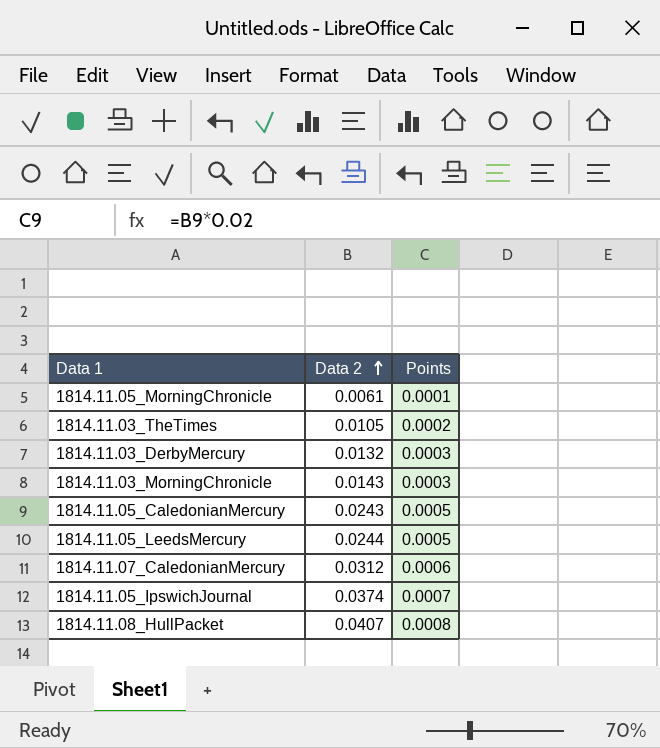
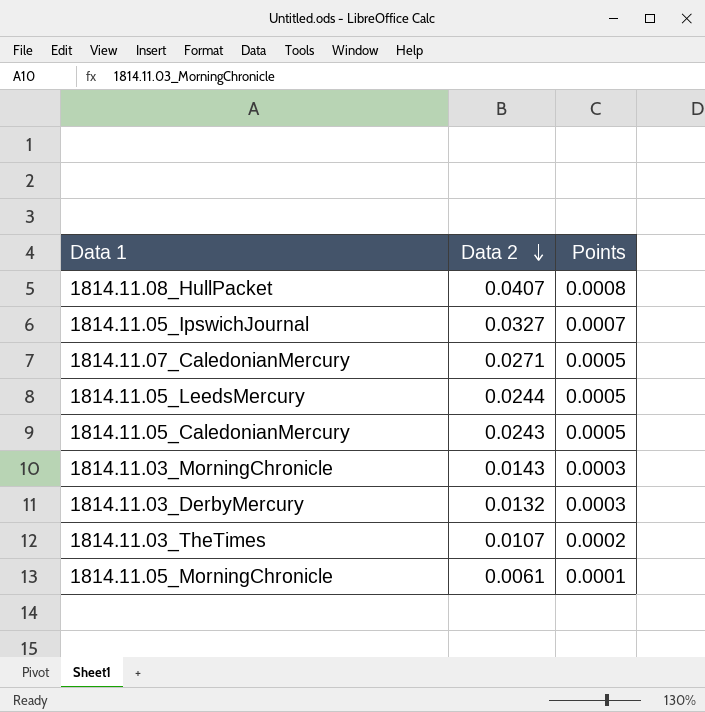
row order: Data 2 ascending -> Data 2 descending
1814.11.05_IpswichJournal | Data 2: 0.0374 -> 0.0327
1814.11.07_CaledonianMercury | Data 2: 0.0312 -> 0.0271
1814.11.07_CaledonianMercury | Points: 0.0006 -> 0.0005
1814.11.03_TheTimes | Data 2: 0.0105 -> 0.0107

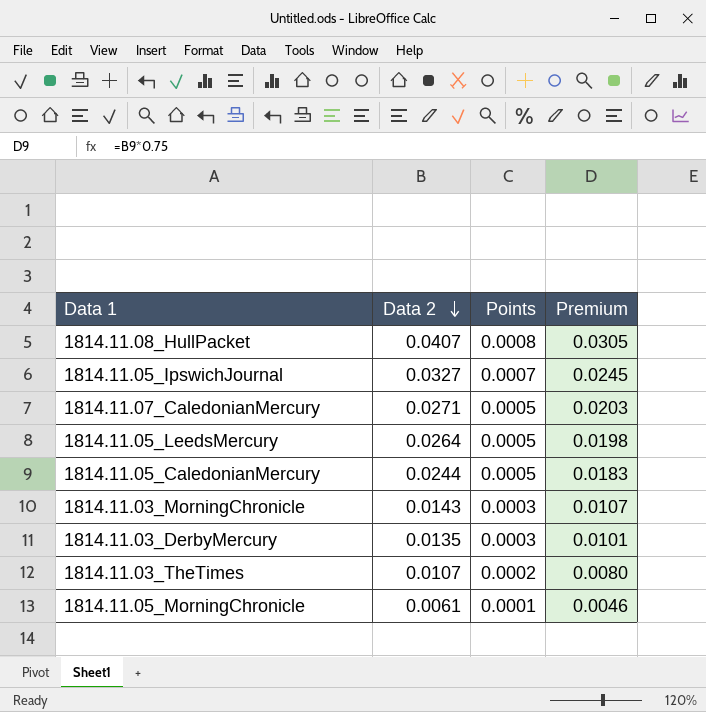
column Premium | formula: none -> [Data 2] * 0.75
1814.11.05_LeedsMercury | Data 2: 0.0244 -> 0.0264
1814.11.05_CaledonianMercury | Data 2: 0.0243 -> 0.0244
1814.11.03_DerbyMercury | Data 2: 0.0132 -> 0.0135

